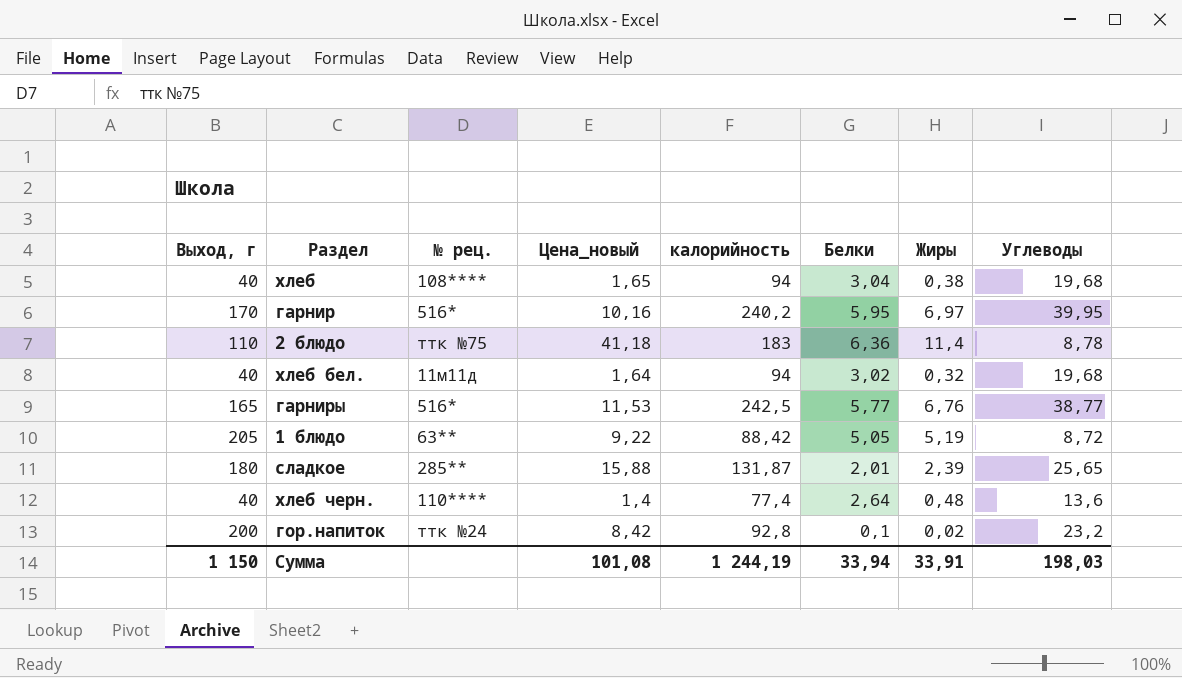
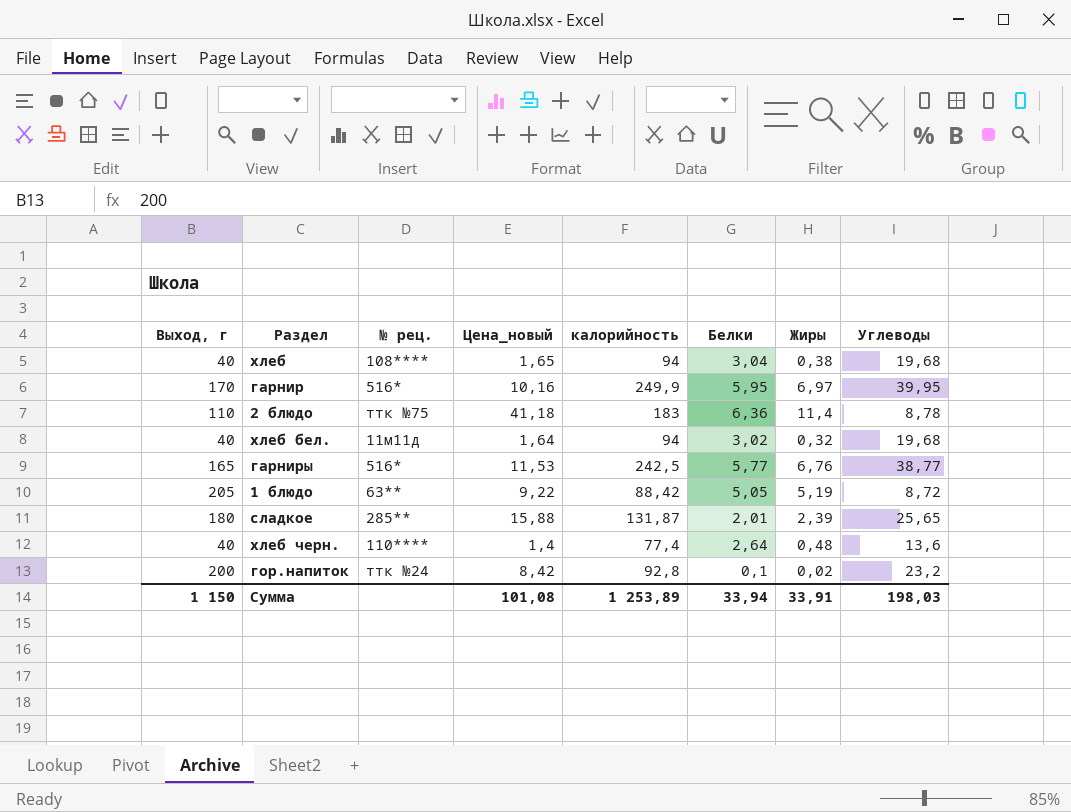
гарнир | калорийность: 240,2 -> 249,9
Сумма | калорийность: 1 244,19 -> 1 253,89

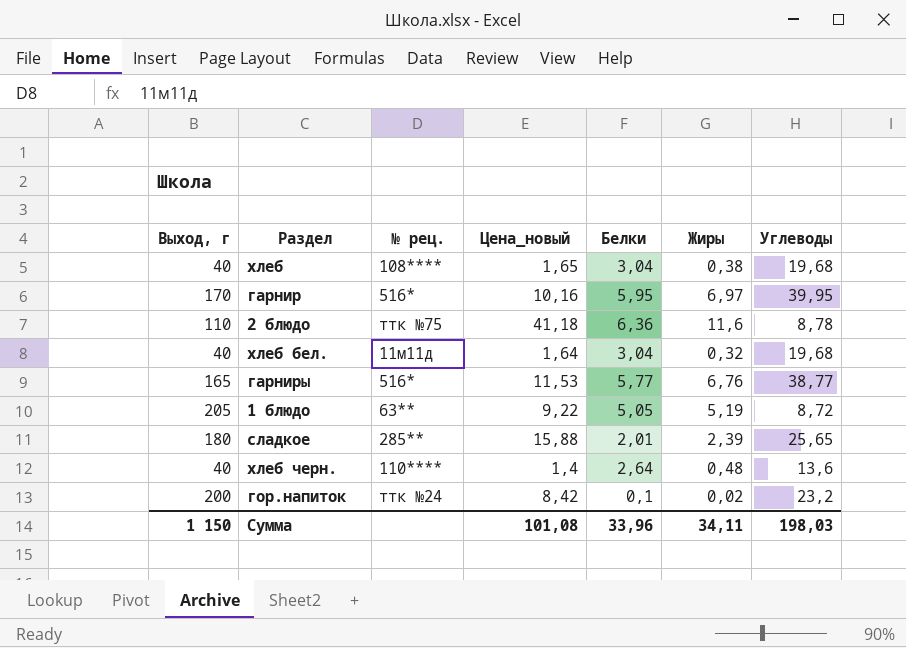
column калорийность | position: 5 -> none
2 блюдо | Жиры: 11,4 -> 11,6
хлеб бел. | Белки: 3,02 -> 3,04
Сумма | Белки: 33,94 -> 33,96
Сумма | Жиры: 33,91 -> 34,11

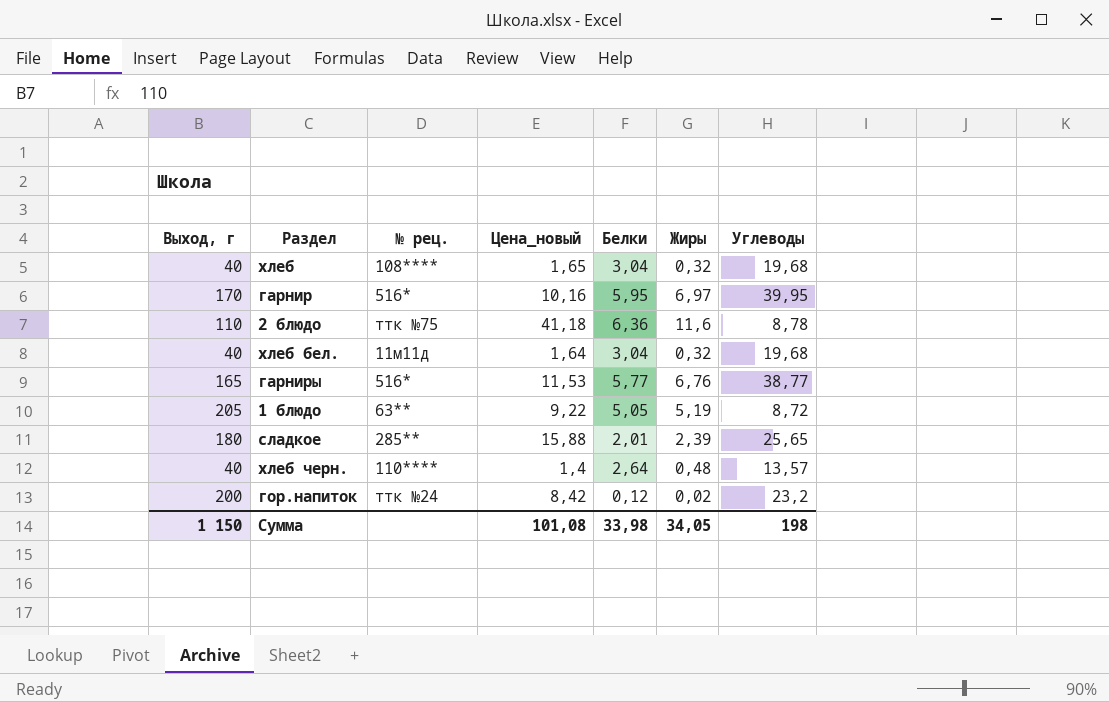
хлеб | Жиры: 0,38 -> 0,32
хлеб черн. | Углеводы: 13,6 -> 13,57
гор.напиток | Белки: 0,1 -> 0,12
Сумма | Белки: 33,96 -> 33,98
Сумма | Жиры: 34,11 -> 34,05
Сумма | Углеводы: 198,03 -> 198

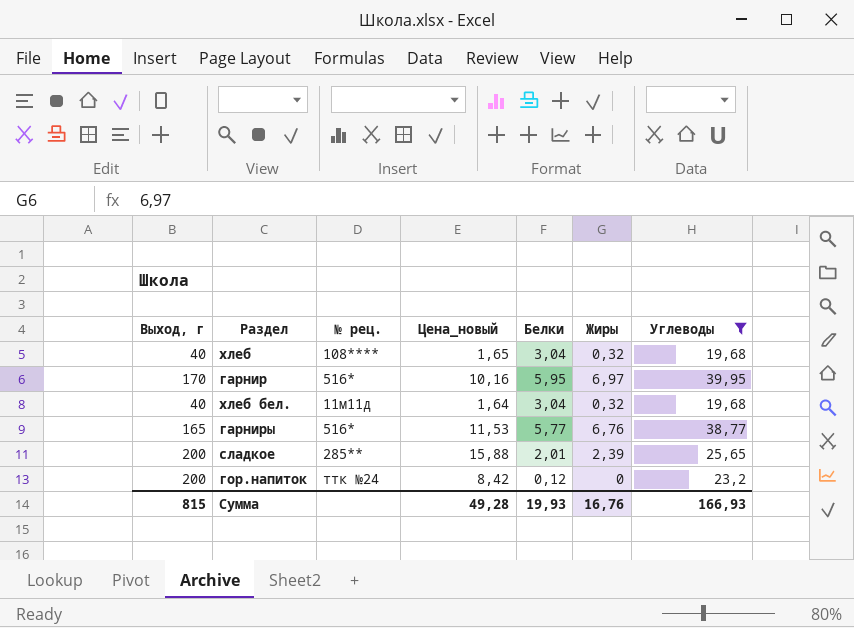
filter: none -> Углеводы >= 19,68
сладкое | Выход, г: 180 -> 200
гор.напиток | Жиры: 0,02 -> 0
Сумма | Выход, г: 1 150 -> 815
Сумма | Цена_новый: 101,08 -> 49,28
Сумма | Белки: 33,98 -> 19,93
Сумма | Жиры: 34,05 -> 16,76
Сумма | Углеводы: 198 -> 166,93

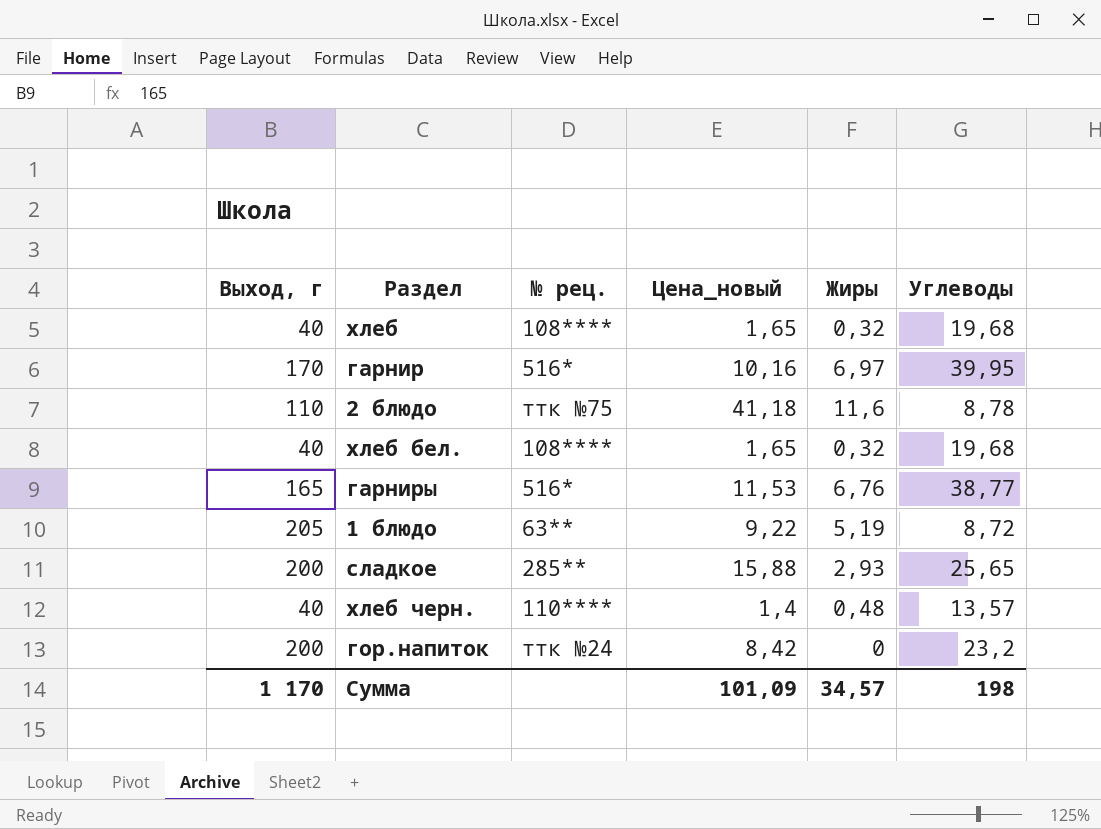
filter: Углеводы >= 19,68 -> none
column Белки | position: 5 -> none
хлеб бел. | № рец.: 11м11д -> 108****
хлеб бел. | Цена_новый: 1,64 -> 1,65
сладкое | Жиры: 2,39 -> 2,93
Сумма | Выход, г: 815 -> 1 170
Сумма | Цена_новый: 49,28 -> 101,09
Сумма | Жиры: 16,76 -> 34,57
Сумма | Углеводы: 166,93 -> 198

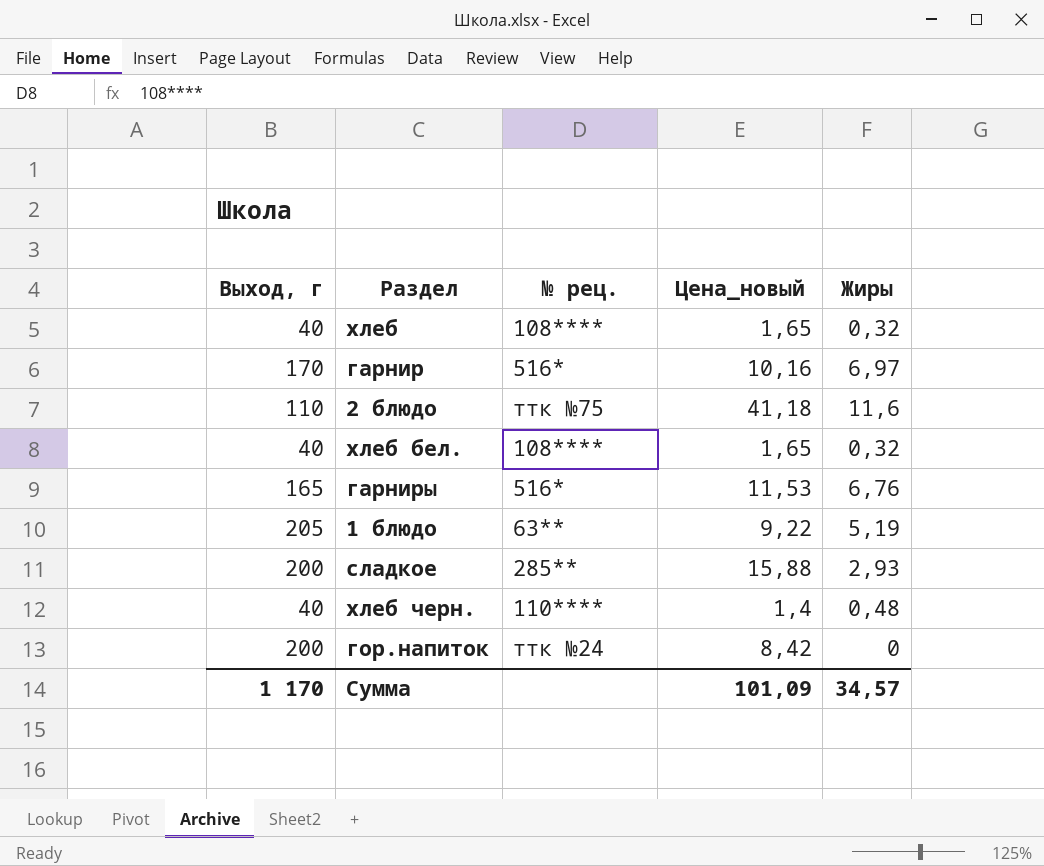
column Углеводы | position: 6 -> none

